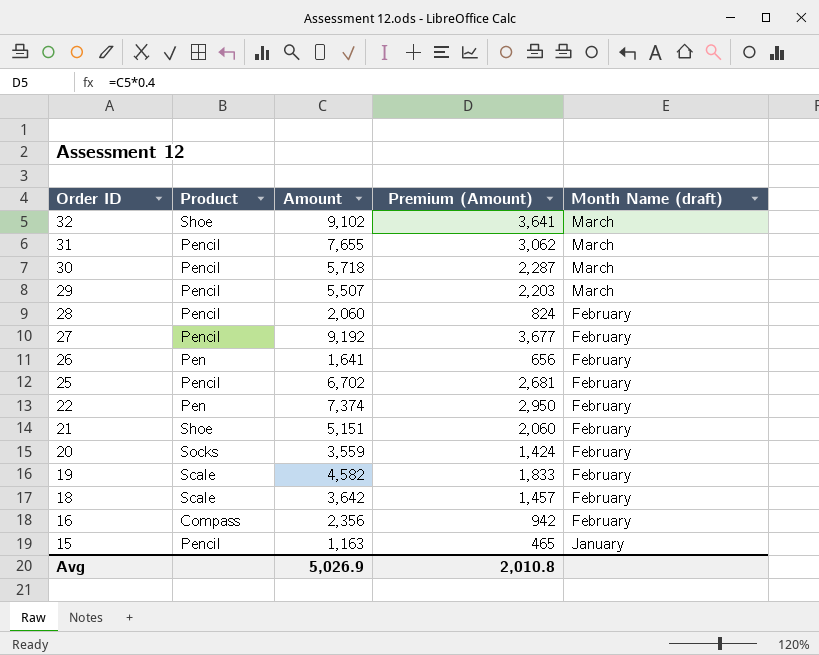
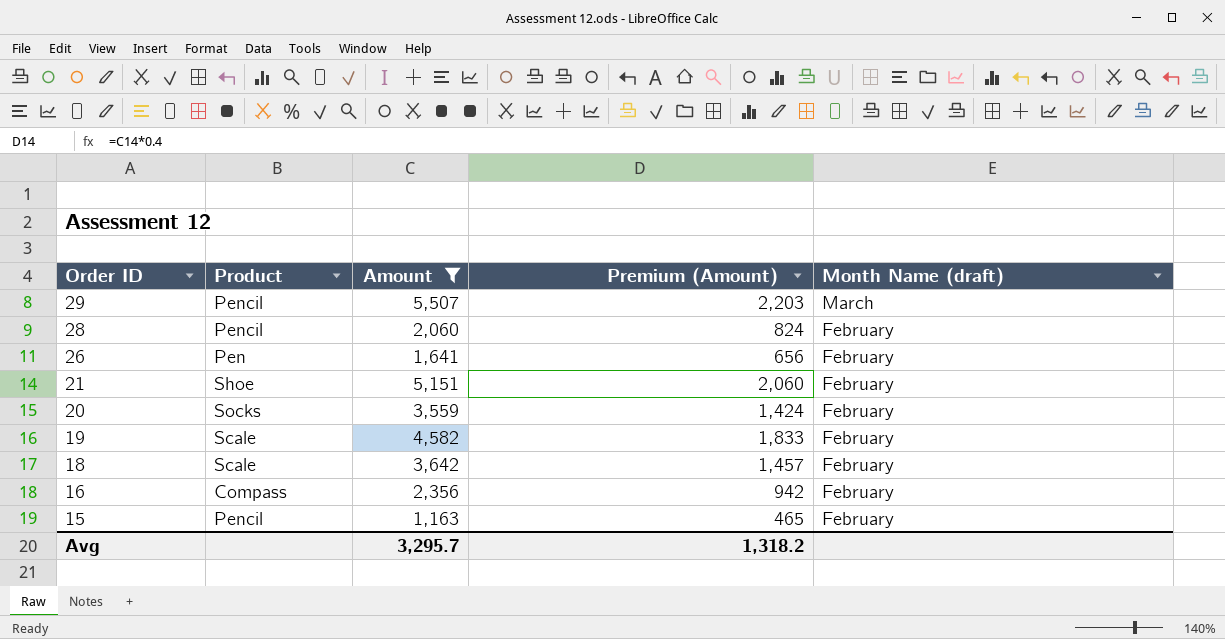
filter: none -> Amount <= 5,507
15 | Month Name (draft): January -> February
Avg | Amount: 5,026.9 -> 3,295.7
Avg | Premium (Amount): 2,010.8 -> 1,318.2

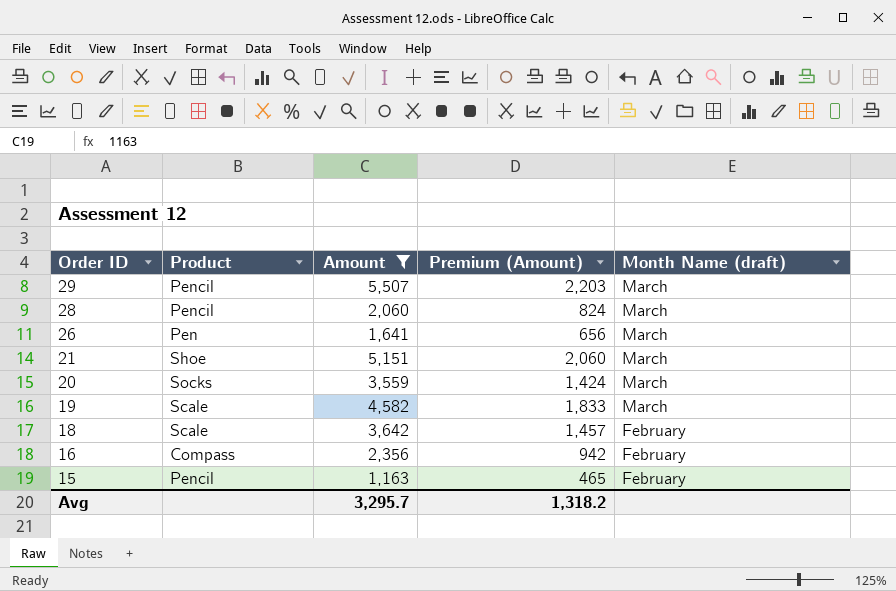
28 | Month Name (draft): February -> March
26 | Month Name (draft): February -> March
21 | Month Name (draft): February -> March
20 | Month Name (draft): February -> March
19 | Month Name (draft): February -> March

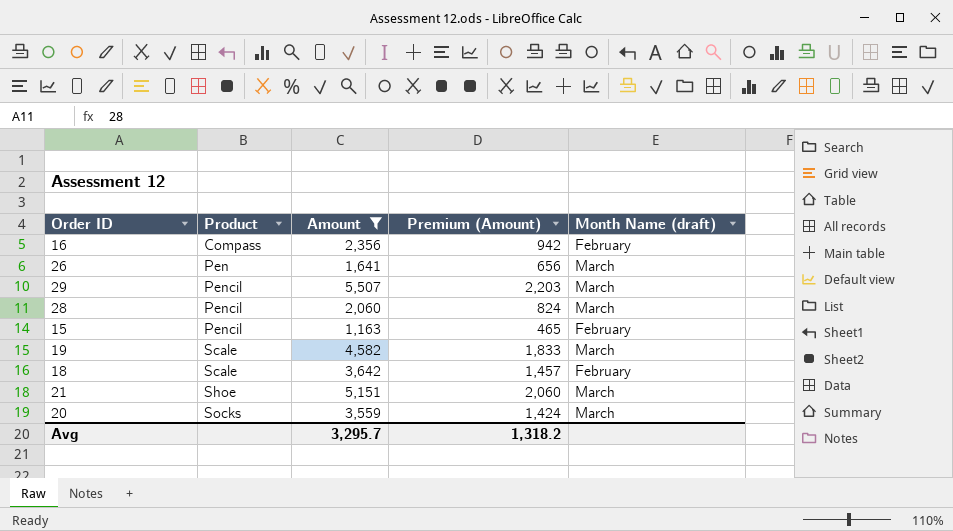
row order: Order ID descending -> Product ascending

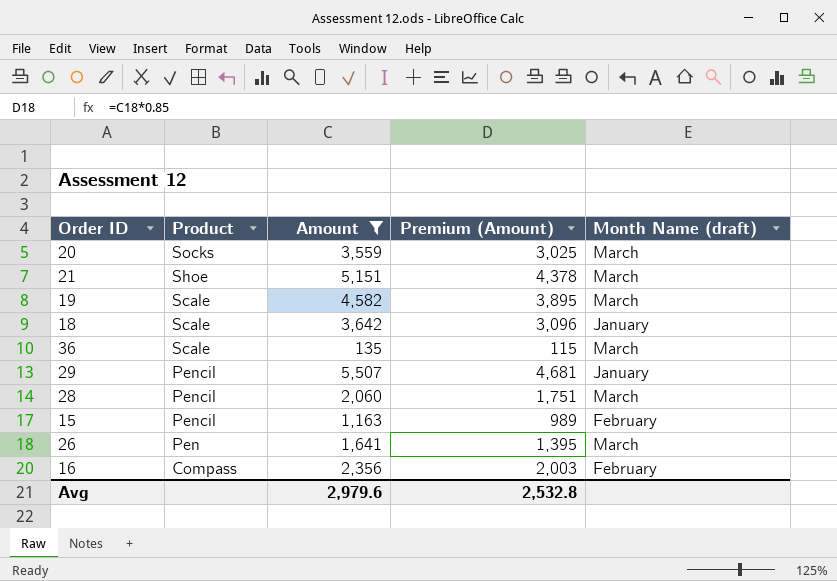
row order: Product ascending -> Product descending
column Premium (Amount) | formula: [Amount] * 0.4 -> [Amount] * 0.85
18 | Month Name (draft): February -> January
row 36: none -> Scale | 135 | 115 | March
29 | Month Name (draft): March -> January
Avg | Amount: 3,295.7 -> 2,979.6
Avg | Premium (Amount): 1,318.2 -> 2,532.8

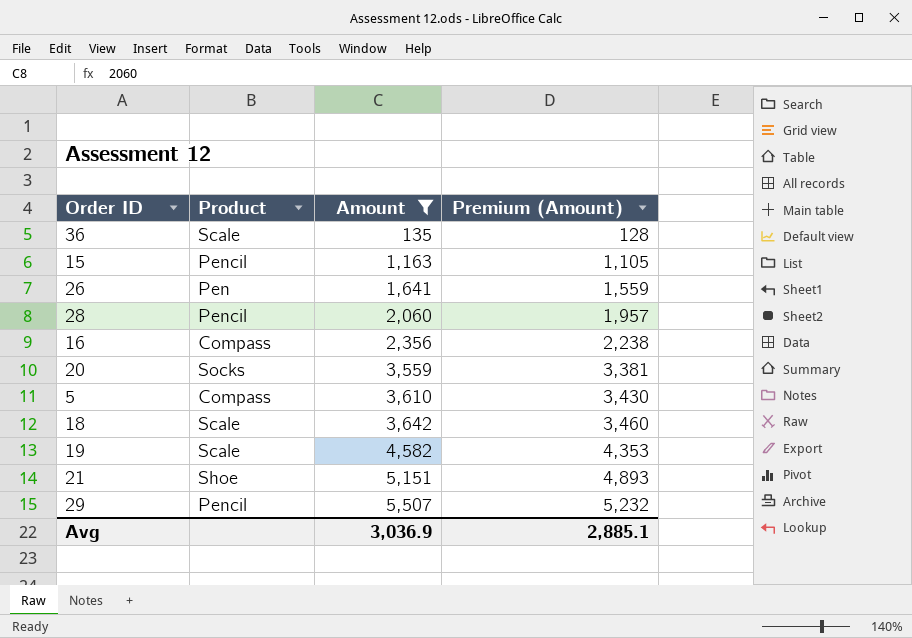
row order: Product descending -> Amount ascending
column Month Name (draft) | position: 5 -> none
column Premium (Amount) | formula: [Amount] * 0.85 -> [Amount] * 0.95
row 5: none -> Compass | 3,610 | 3,430
Avg | Amount: 2,979.6 -> 3,036.9
Avg | Premium (Amount): 2,532.8 -> 2,885.1

